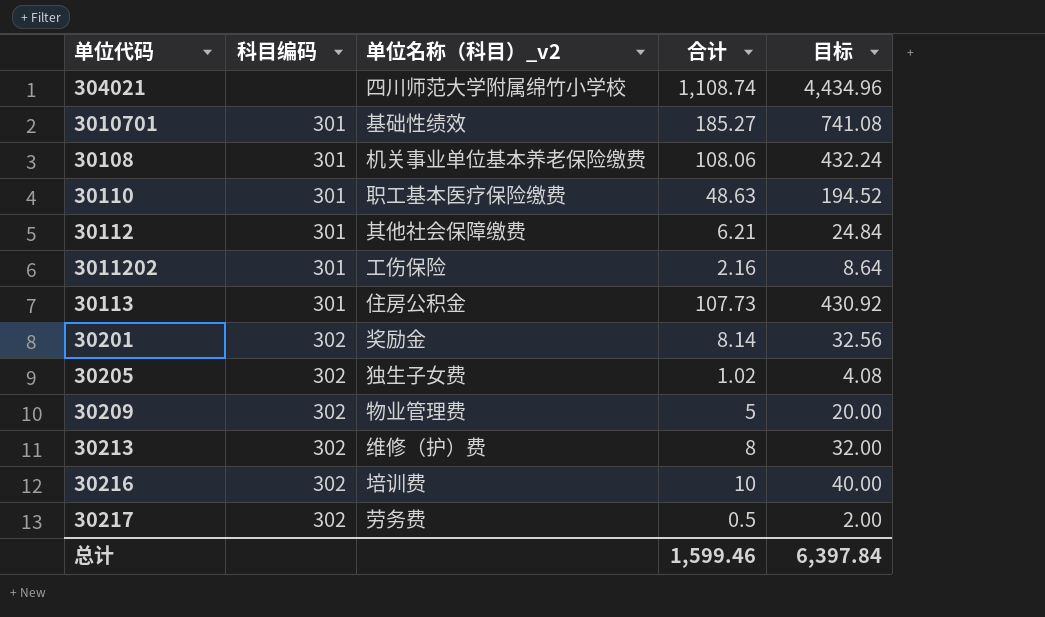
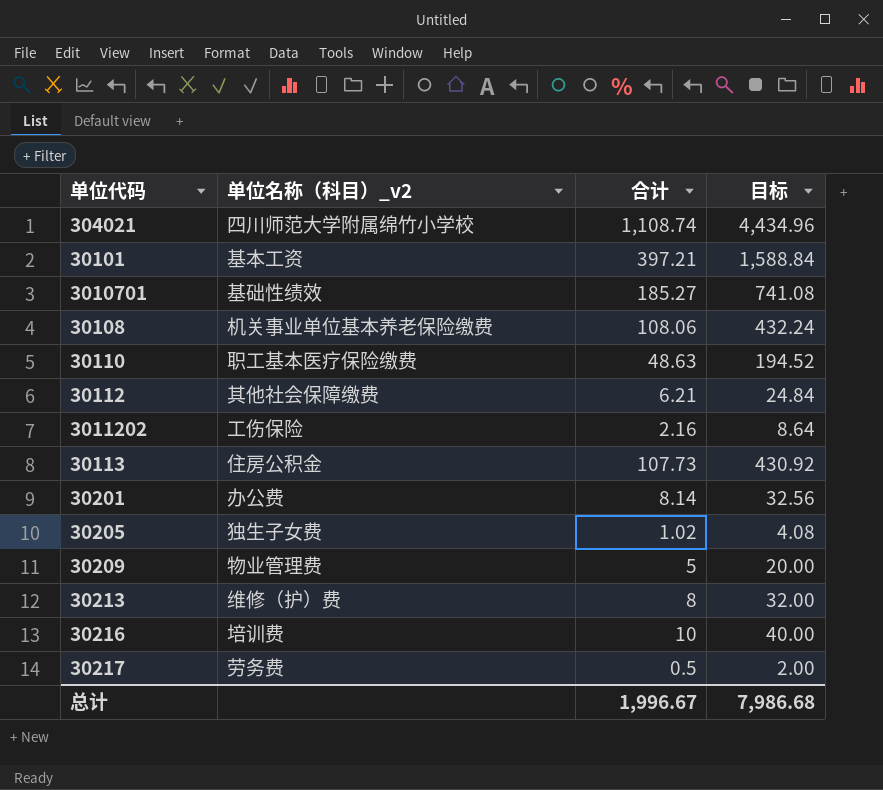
column 科目编码 | position: 2 -> none
row 30101: none -> 基本工资 | 397.21 | 1,588.84
30201 | 单位名称（科目）_v2: 奖励金 -> 办公费
总计 | 合计: 1,599.46 -> 1,996.67
总计 | 目标: 6,397.84 -> 7,986.68

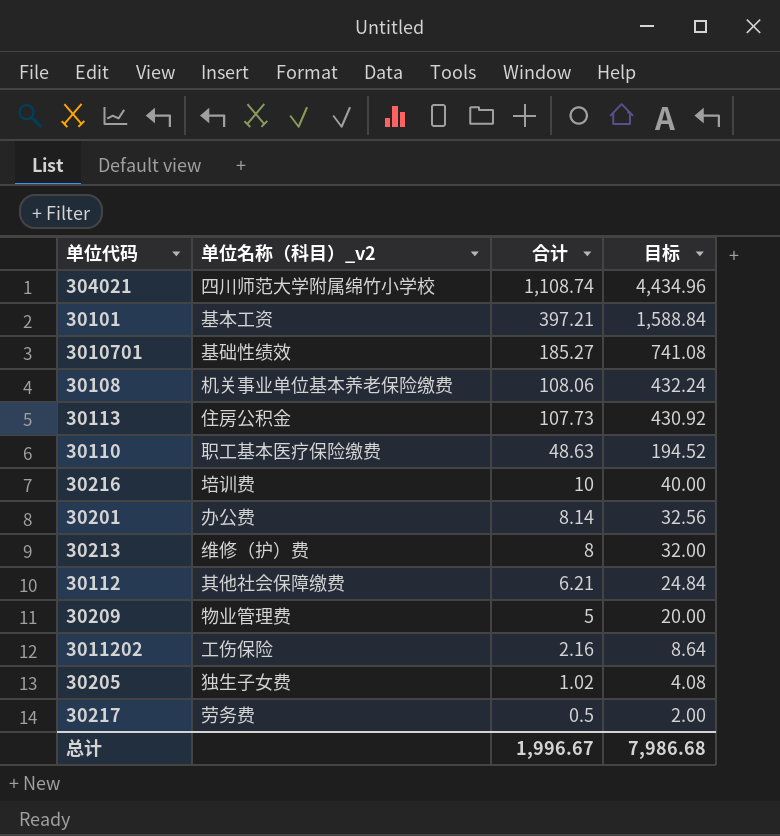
row order: none -> 合计 descending

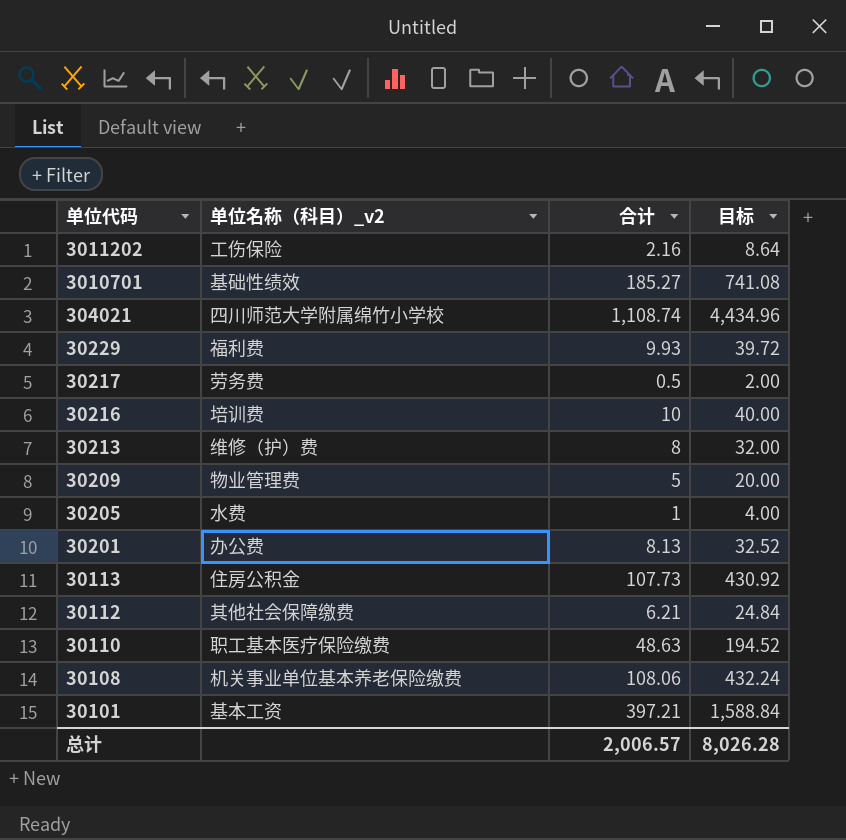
row order: 合计 descending -> 单位代码 descending
row 30229: none -> 福利费 | 9.93 | 39.72
30205 | 单位名称（科目）_v2: 独生子女费 -> 水费
30205 | 合计: 1.02 -> 1
30205 | 目标: 4.08 -> 4.00
30201 | 合计: 8.14 -> 8.13
30201 | 目标: 32.56 -> 32.52
总计 | 合计: 1,996.67 -> 2,006.57
总计 | 目标: 7,986.68 -> 8,026.28

